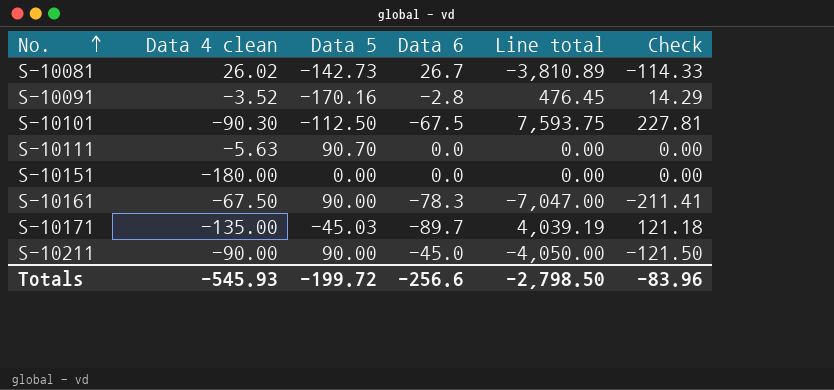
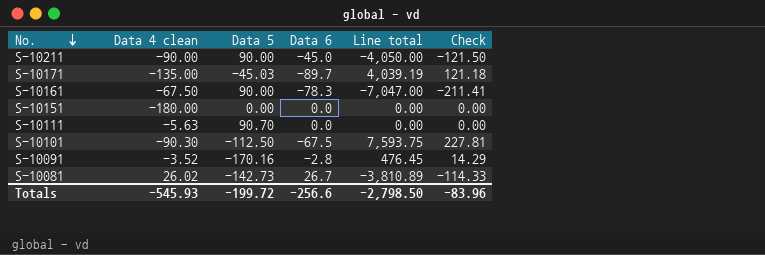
row order: No. ascending -> No. descending

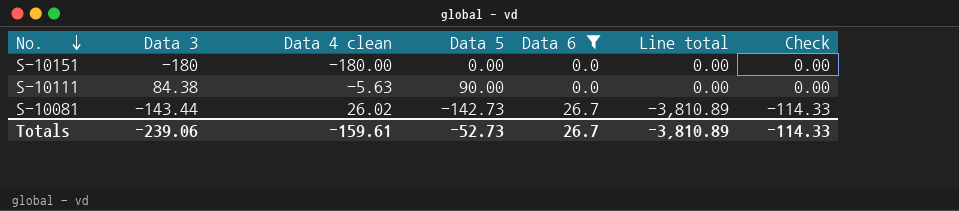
filter: none -> Data 6 >= 0.0
column Data 3 | position: none -> 2
S-10111 | Data 5: 90.70 -> 90.00
Totals | Data 4 clean: -545.93 -> -159.61
Totals | Data 5: -199.72 -> -52.73
Totals | Data 6: -256.6 -> 26.7
Totals | Line total: -2,798.50 -> -3,810.89
Totals | Check: -83.96 -> -114.33

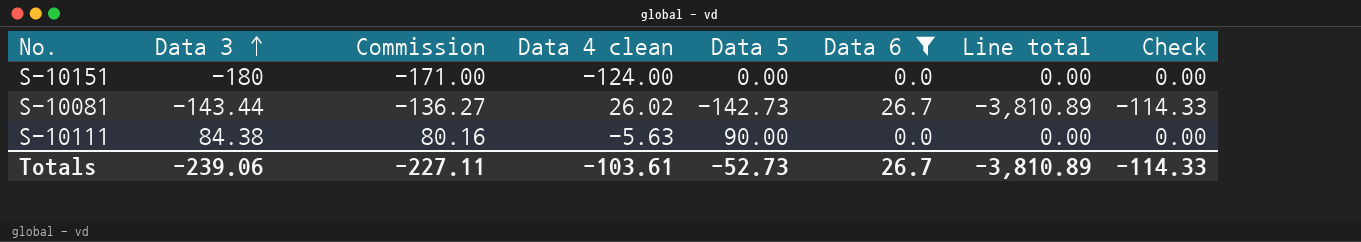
row order: No. descending -> Data 3 ascending
column Commission | formula: none -> [Data 3] * 0.95
S-10151 | Data 4 clean: -180.00 -> -124.00
Totals | Data 4 clean: -159.61 -> -103.61

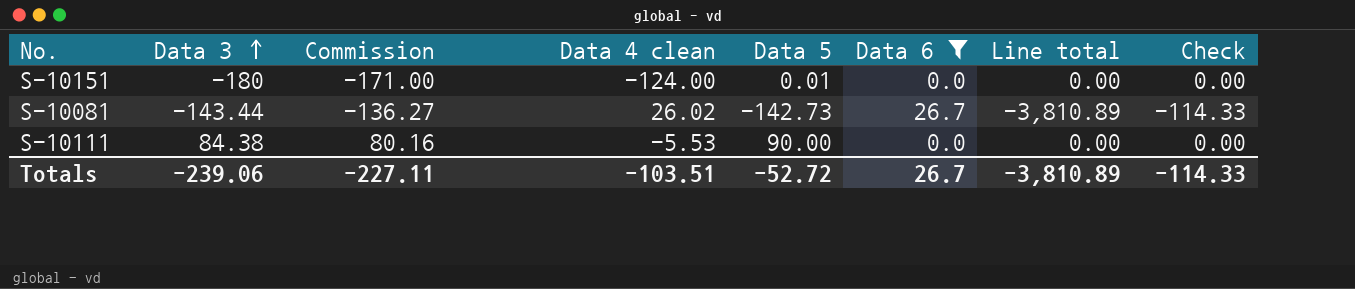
S-10151 | Data 5: 0.00 -> 0.01
S-10111 | Data 4 clean: -5.63 -> -5.53
Totals | Data 4 clean: -103.61 -> -103.51
Totals | Data 5: -52.73 -> -52.72

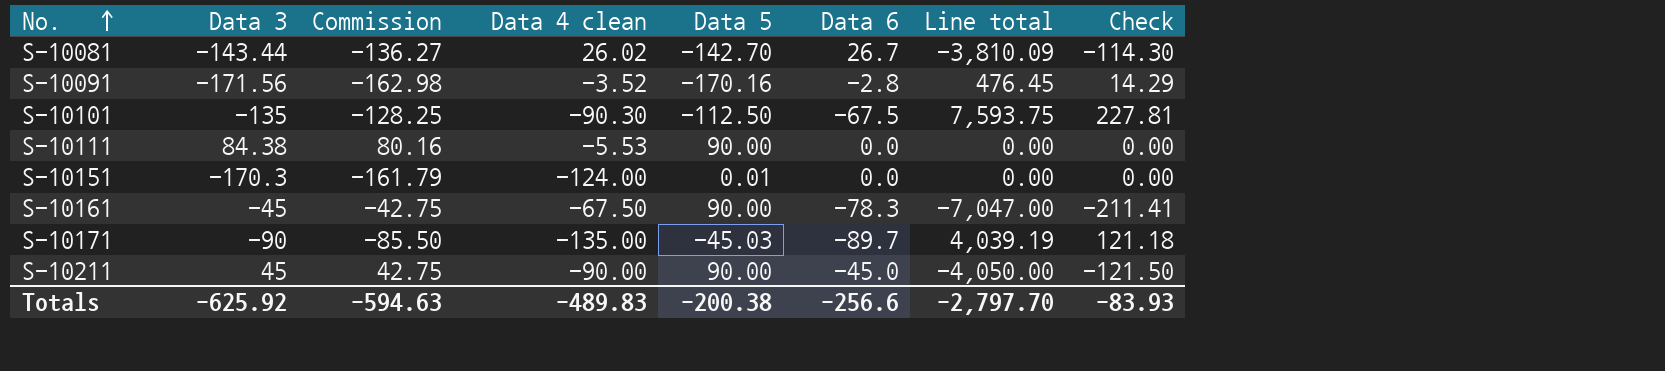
filter: Data 6 >= 0.0 -> none
row order: Data 3 ascending -> No. ascending
S-10081 | Data 5: -142.73 -> -142.70
S-10081 | Line total: -3,810.89 -> -3,810.09
S-10081 | Check: -114.33 -> -114.30
S-10151 | Data 3: -180 -> -170.3
S-10151 | Commission: -171.00 -> -161.79
Totals | Data 3: -239.06 -> -625.92
Totals | Commission: -227.11 -> -594.63
Totals | Data 4 clean: -103.51 -> -489.83
Totals | Data 5: -52.72 -> -200.38
Totals | Data 6: 26.7 -> -256.6
Totals | Line total: -3,810.89 -> -2,797.70
Totals | Check: -114.33 -> -83.93

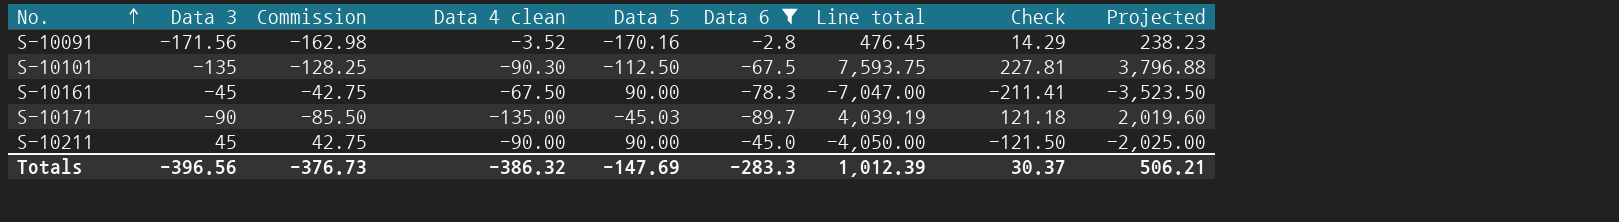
filter: none -> Data 6 <= -2.8
column Projected | formula: none -> [Line total] * 0.5
Totals | Data 3: -625.92 -> -396.56
Totals | Commission: -594.63 -> -376.73
Totals | Data 4 clean: -489.83 -> -386.32
Totals | Data 5: -200.38 -> -147.69
Totals | Data 6: -256.6 -> -283.3
Totals | Line total: -2,797.70 -> 1,012.39
Totals | Check: -83.93 -> 30.37

